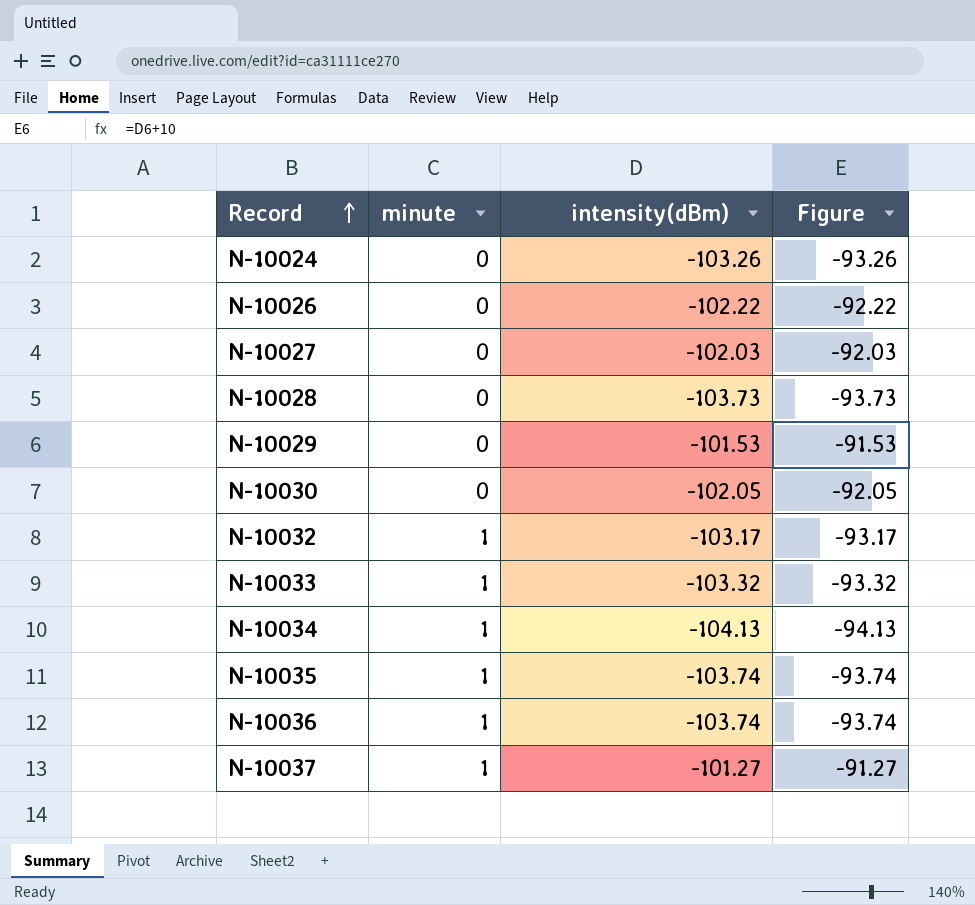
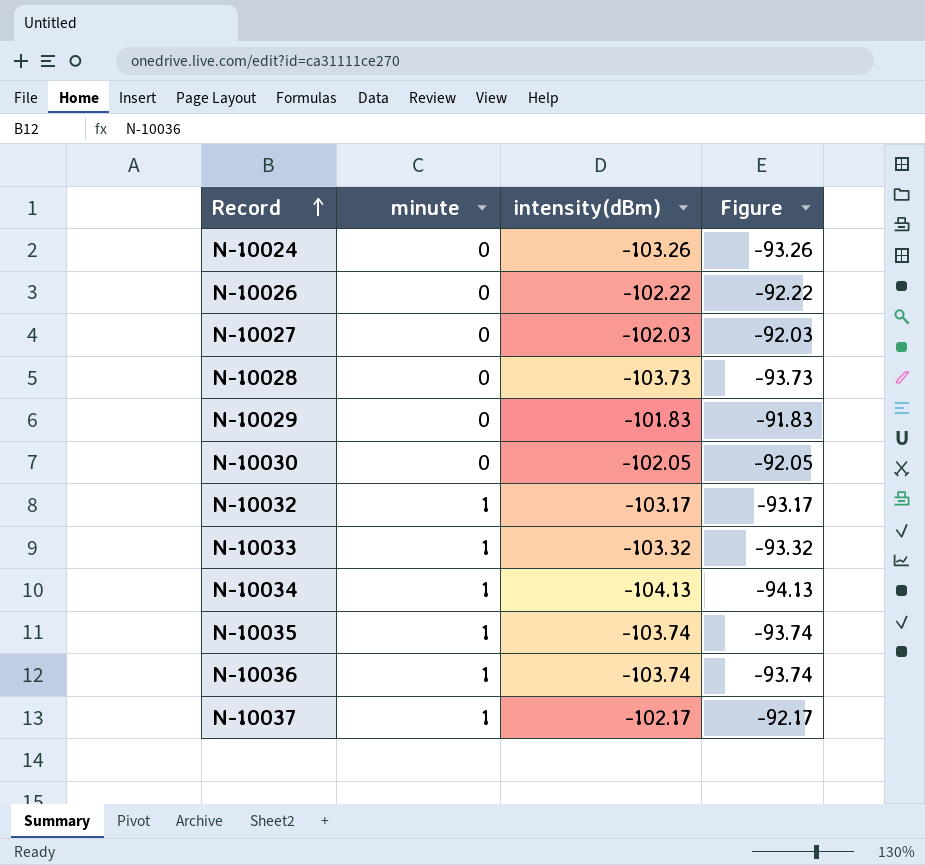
N-10029 | intensity(dBm): -101.53 -> -101.83
N-10029 | Figure: -91.53 -> -91.83
N-10037 | intensity(dBm): -101.27 -> -102.17
N-10037 | Figure: -91.27 -> -92.17

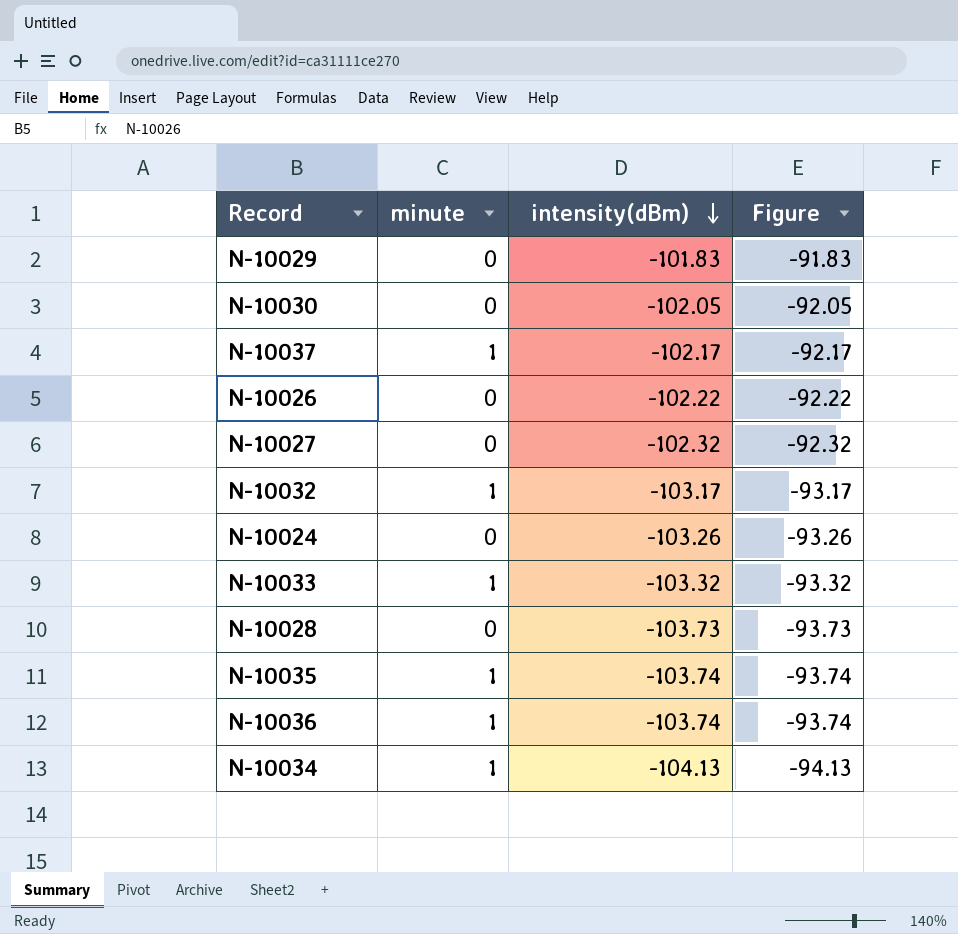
row order: Record ascending -> intensity(dBm) descending
N-10027 | intensity(dBm): -102.03 -> -102.32
N-10027 | Figure: -92.03 -> -92.32

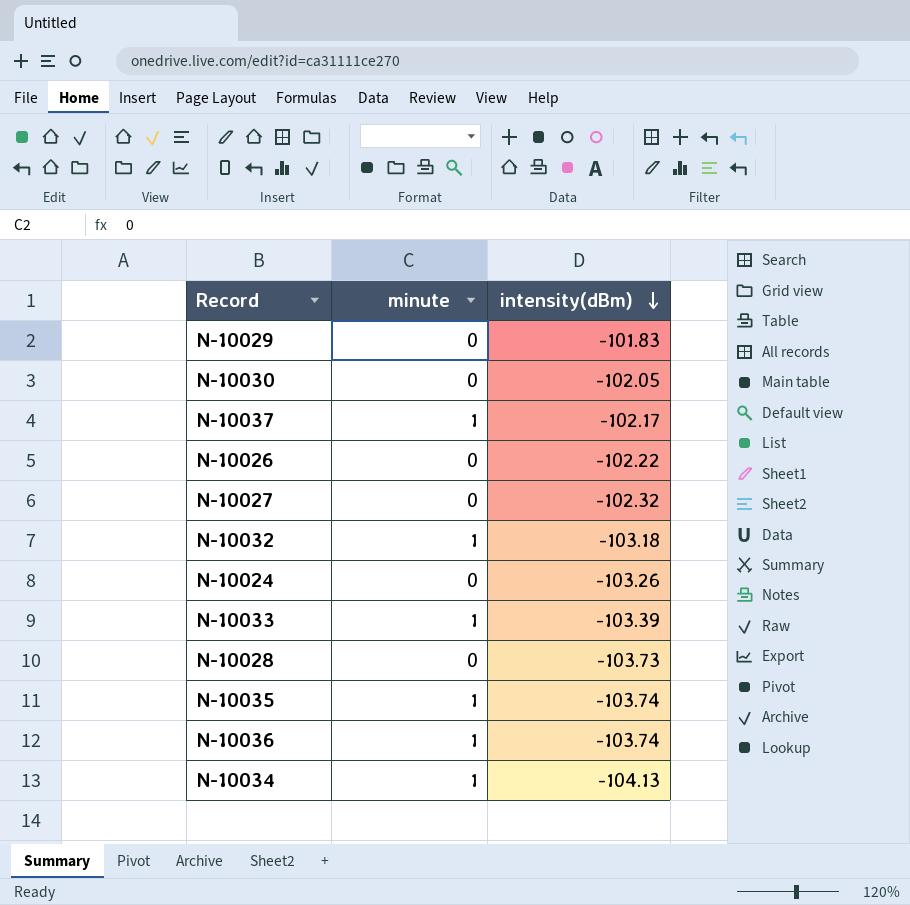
column Figure | formula: [intensity(dBm)] + 10 -> none
N-10032 | intensity(dBm): -103.17 -> -103.18
N-10033 | intensity(dBm): -103.32 -> -103.39

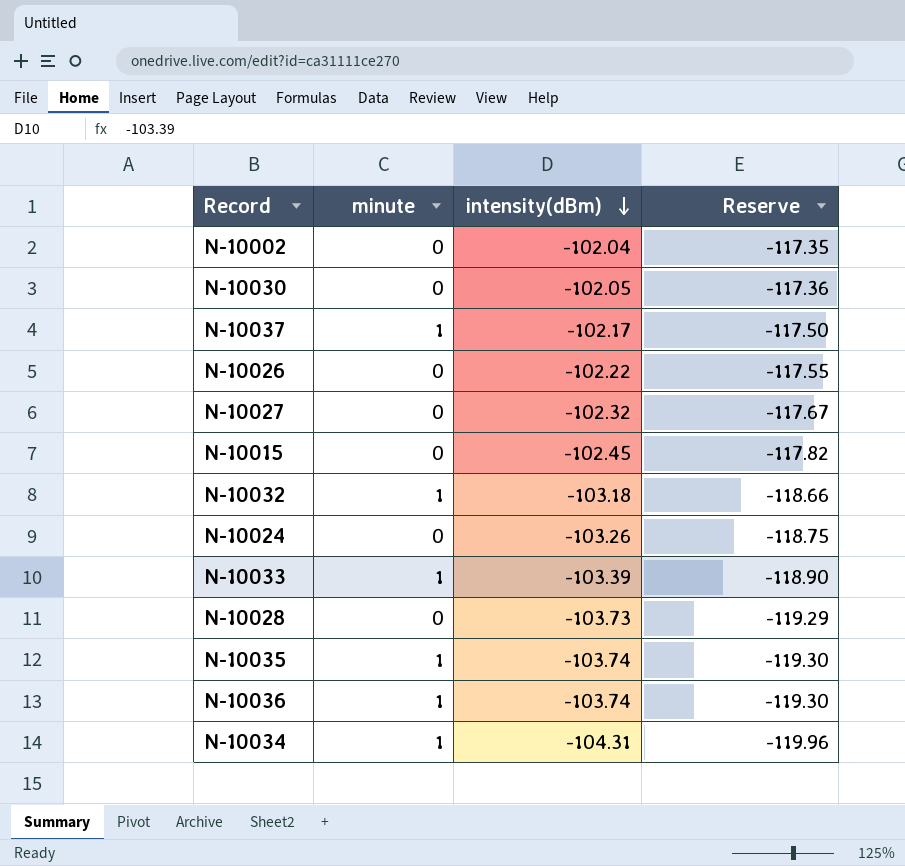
column Reserve | formula: none -> [intensity(dBm)] * 1.15
row N-10029: 0 | -101.83 -> none
row N-10002: none -> 0 | -102.04 | -117.35
row N-10015: none -> 0 | -102.45 | -117.82
N-10034 | intensity(dBm): -104.13 -> -104.31

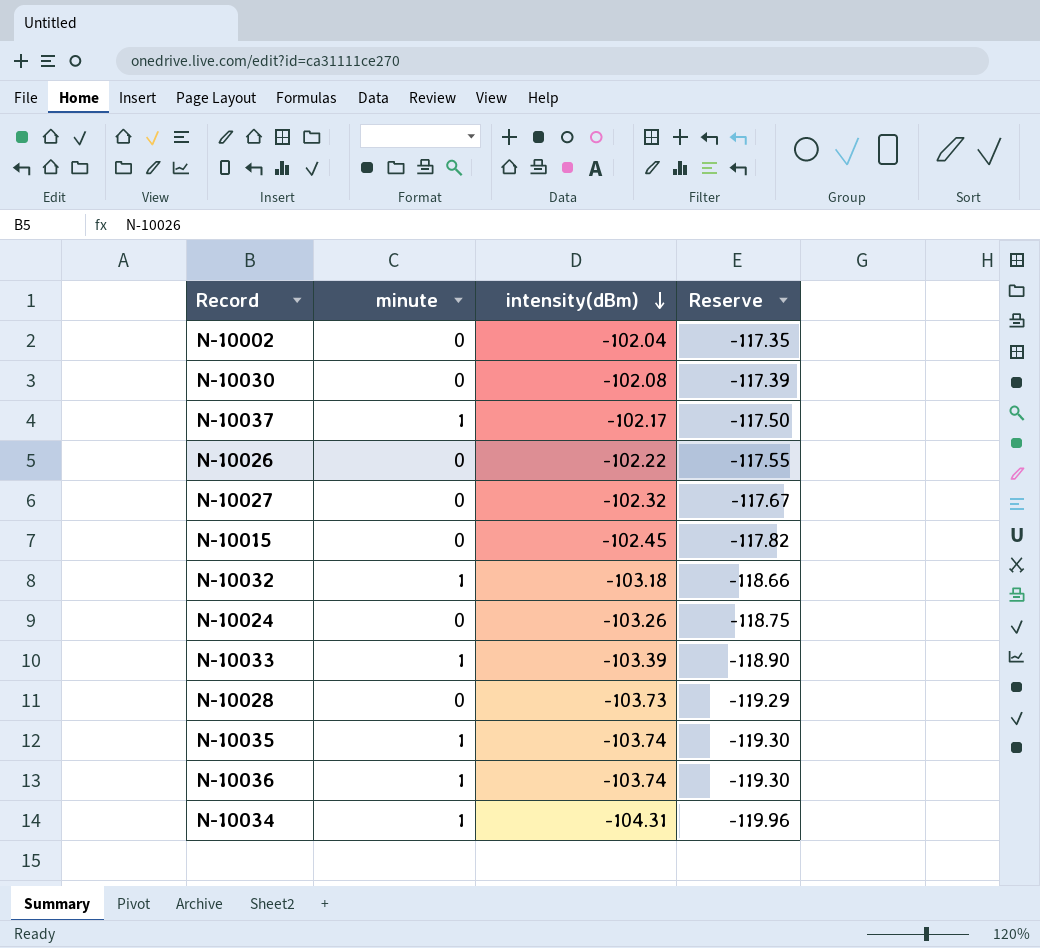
N-10030 | intensity(dBm): -102.05 -> -102.08
N-10030 | Reserve: -117.36 -> -117.39

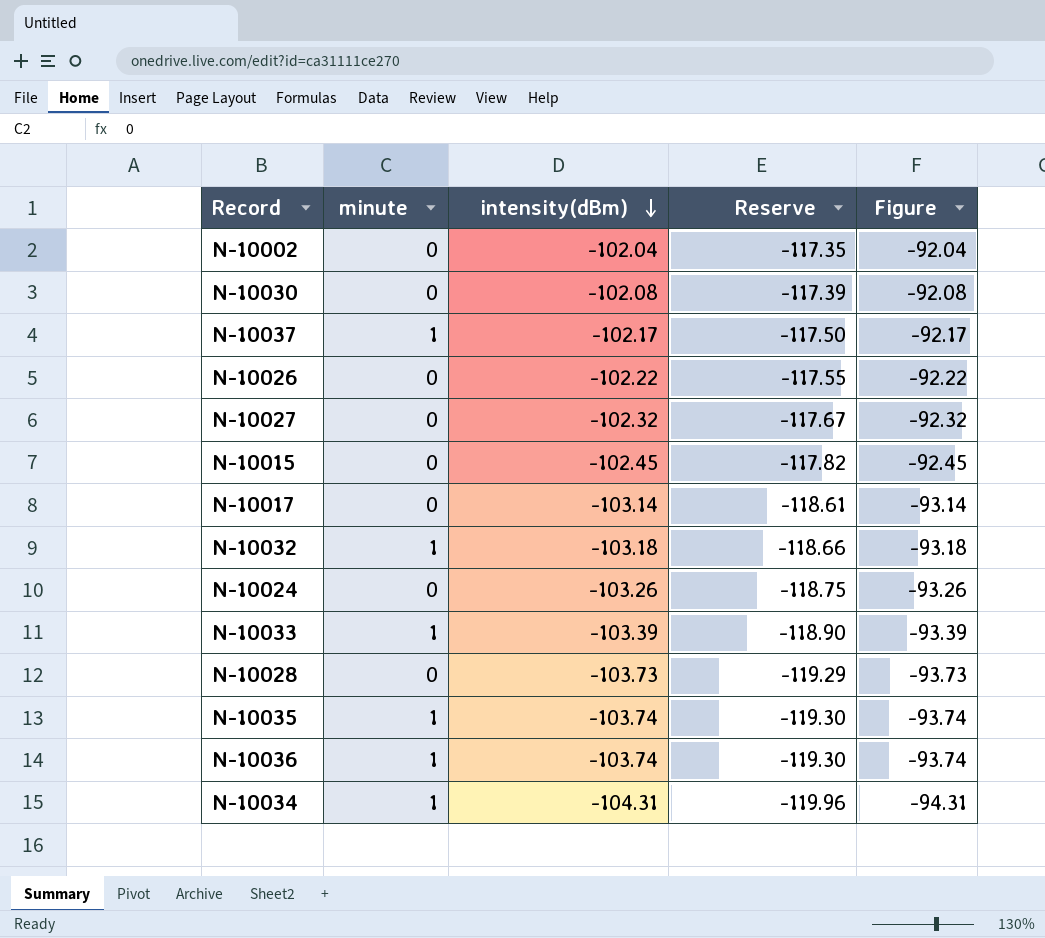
column Figure | formula: none -> [intensity(dBm)] + 10
row N-10017: none -> 0 | -103.14 | -118.61 | -93.14

